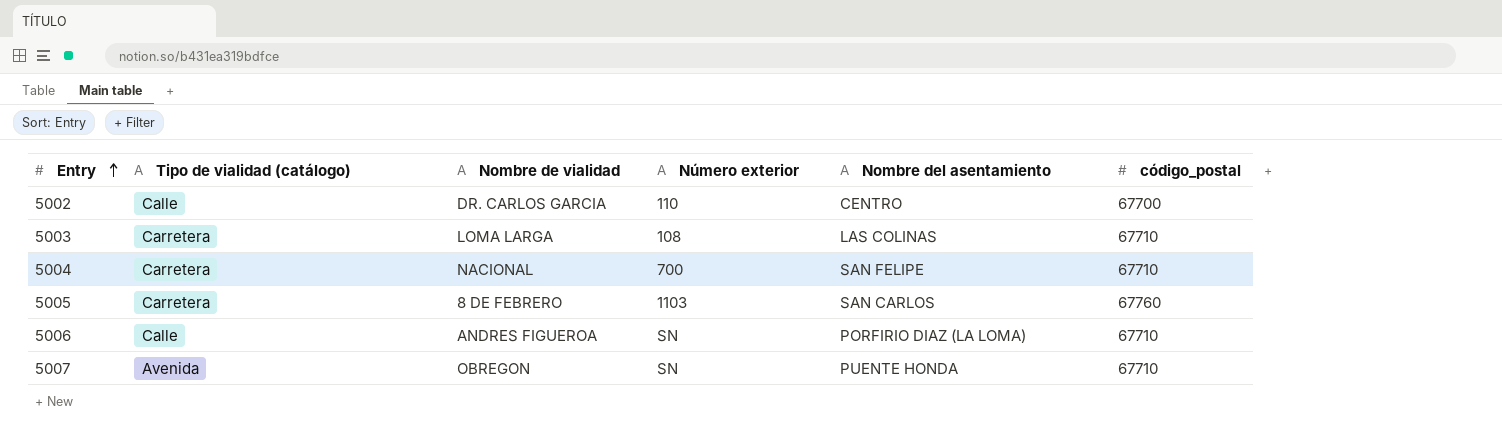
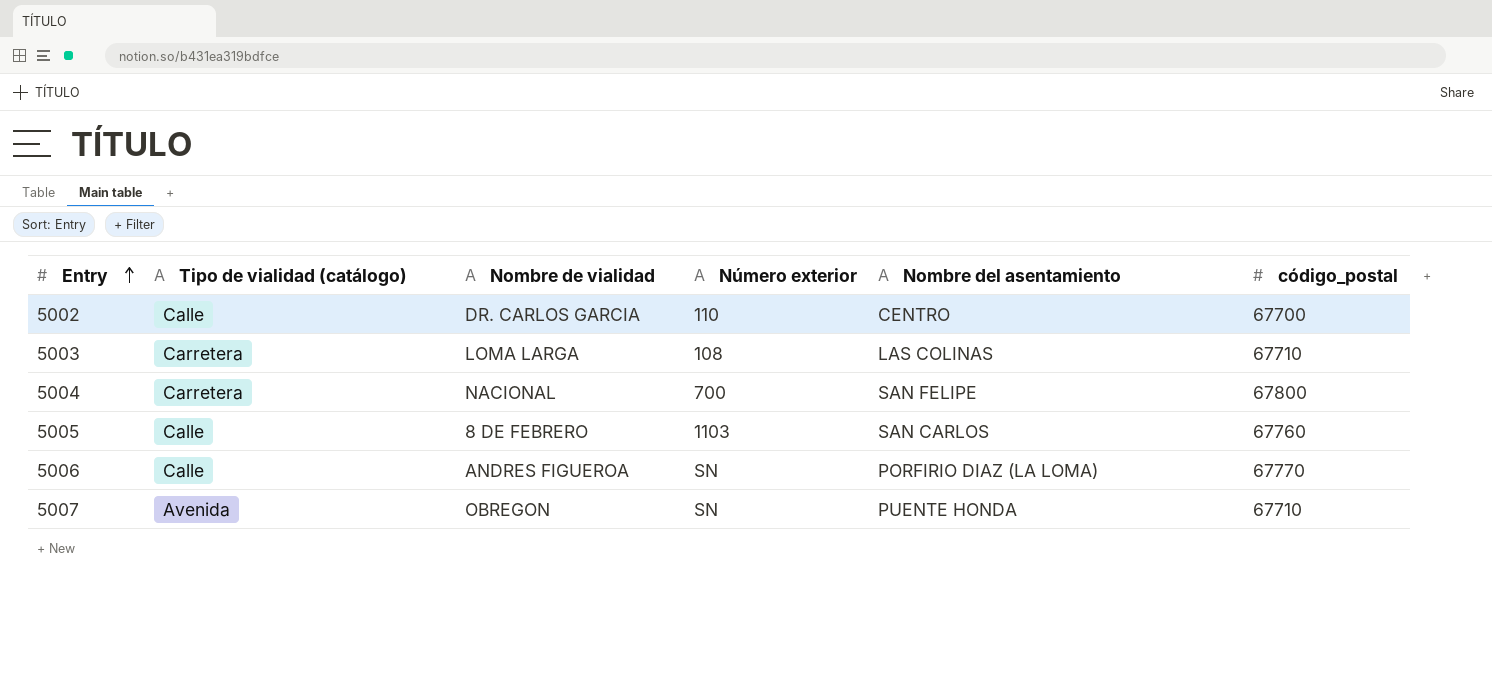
5004 | código_postal: 67710 -> 67800
5005 | Tipo de vialidad (catálogo): Carretera -> Calle
5006 | código_postal: 67710 -> 67770

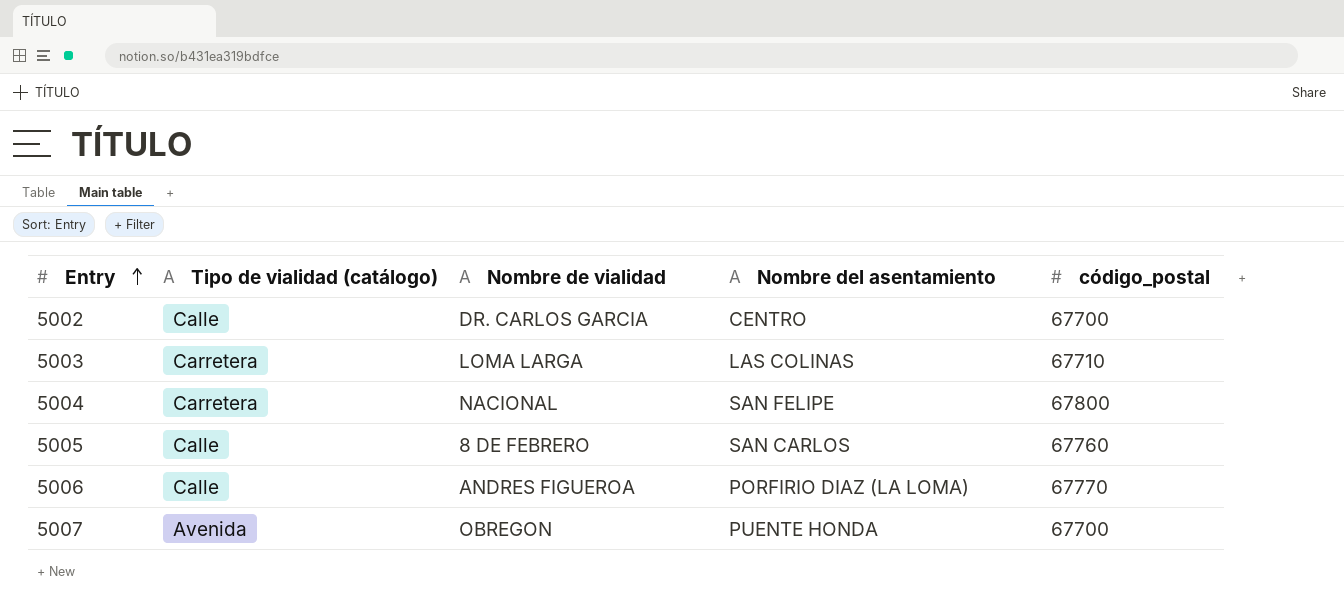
column Número exterior | position: 4 -> none
5007 | código_postal: 67710 -> 67700

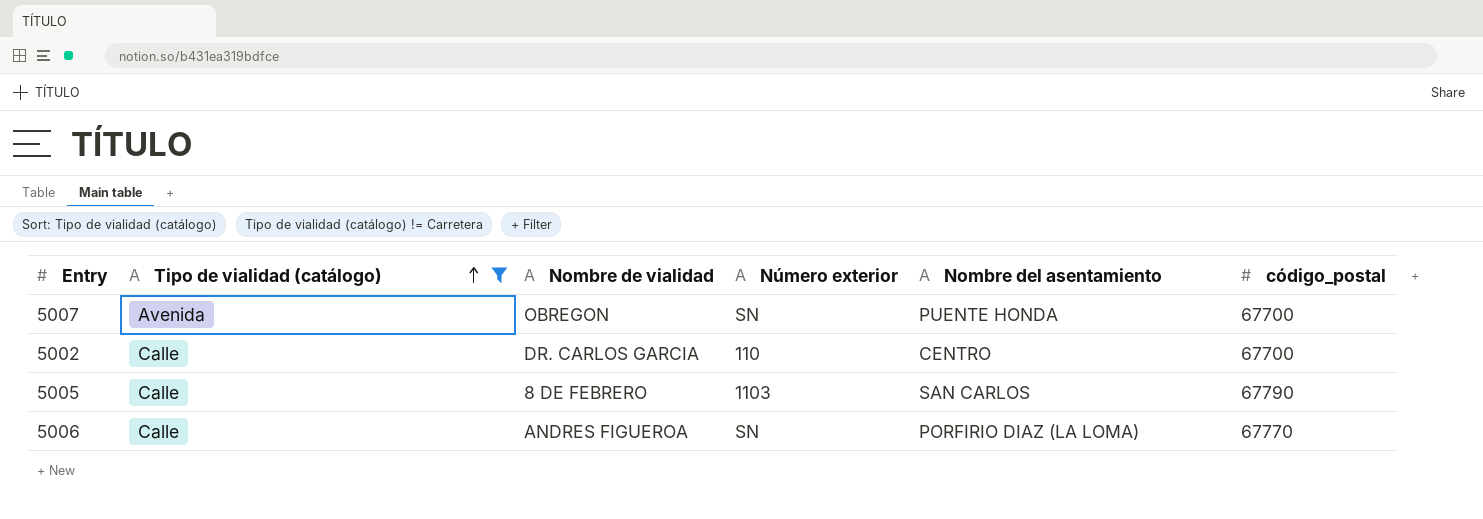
filter: none -> Tipo de vialidad (catálogo) != Carretera
row order: Entry ascending -> Tipo de vialidad (catálogo) ascending
column Número exterior | position: none -> 4
5005 | código_postal: 67760 -> 67790

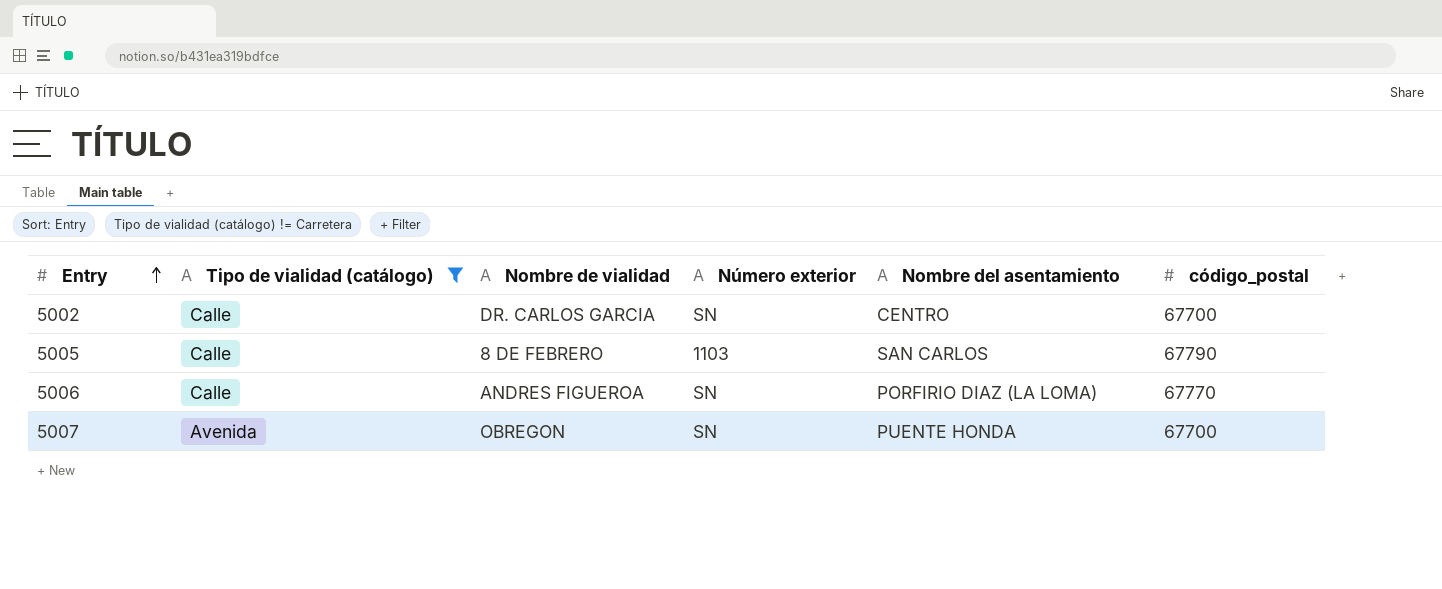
row order: Tipo de vialidad (catálogo) ascending -> Entry ascending
5002 | Número exterior: 110 -> SN

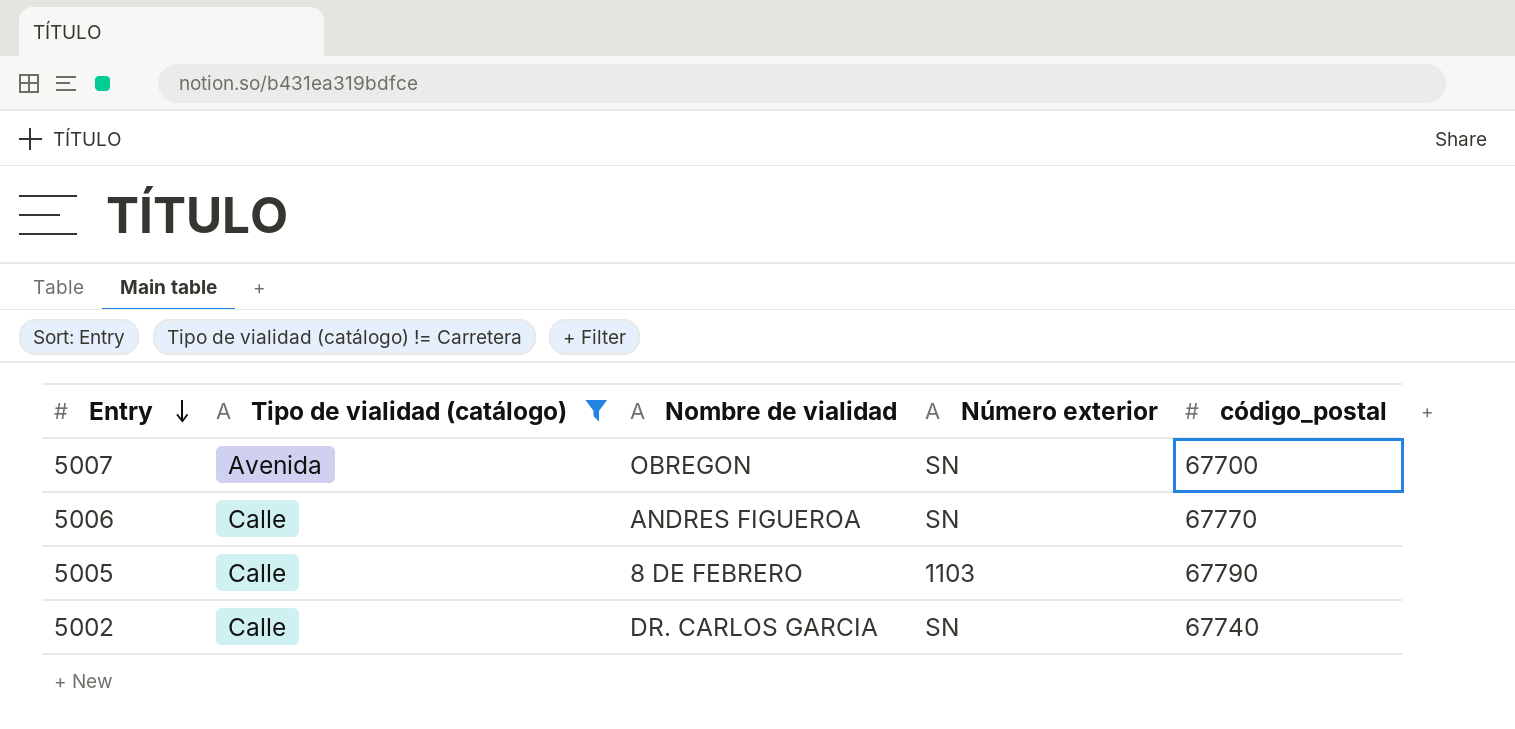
row order: Entry ascending -> Entry descending
column Nombre del asentamiento | position: 5 -> none
5002 | código_postal: 67700 -> 67740

